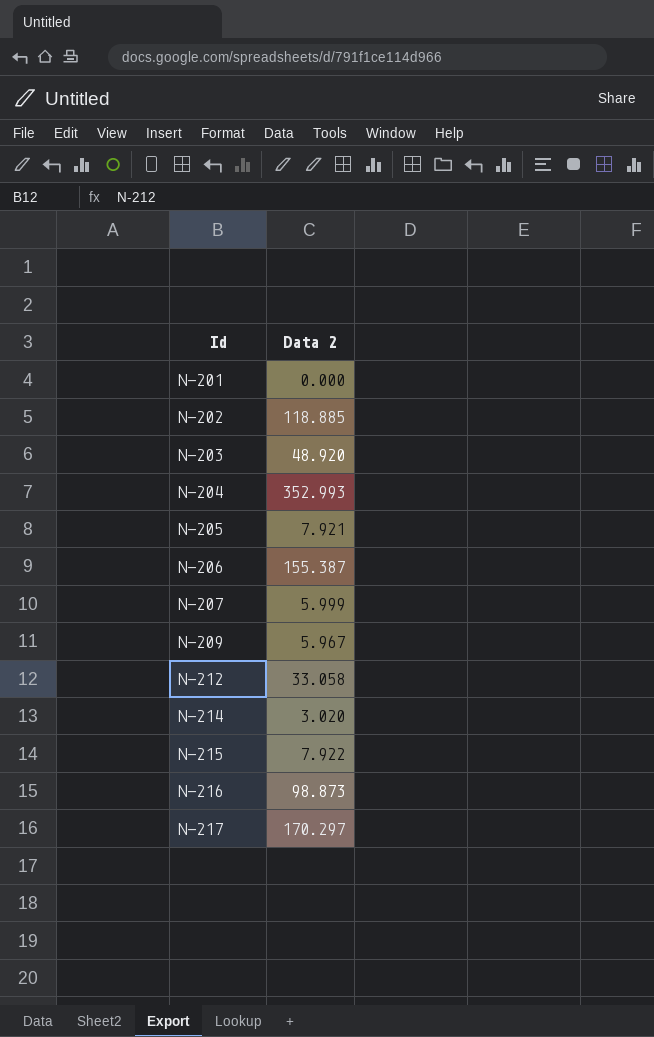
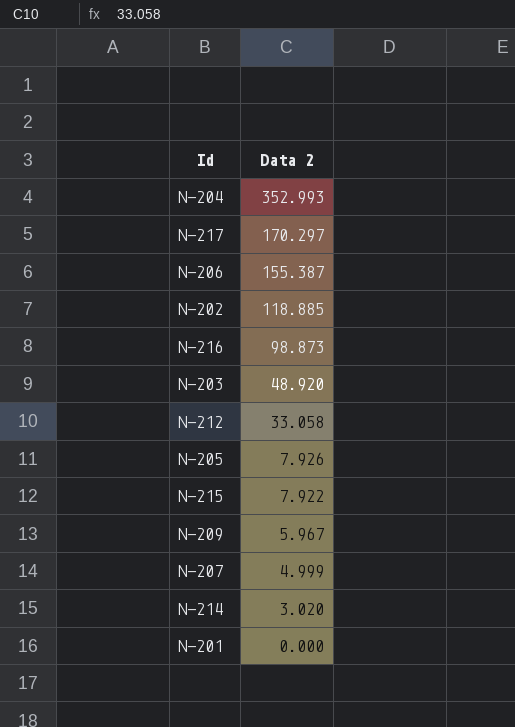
row order: Id ascending -> Data 2 descending
N-205 | Data 2: 7.921 -> 7.926
N-207 | Data 2: 5.999 -> 4.999

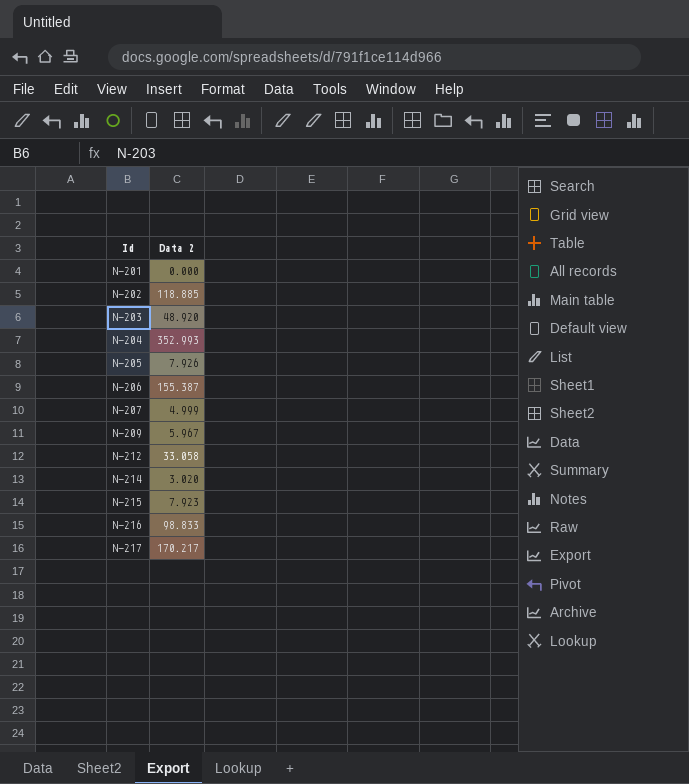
row order: Data 2 descending -> Id ascending
N-215 | Data 2: 7.922 -> 7.923
N-216 | Data 2: 98.873 -> 98.833
N-217 | Data 2: 170.297 -> 170.217

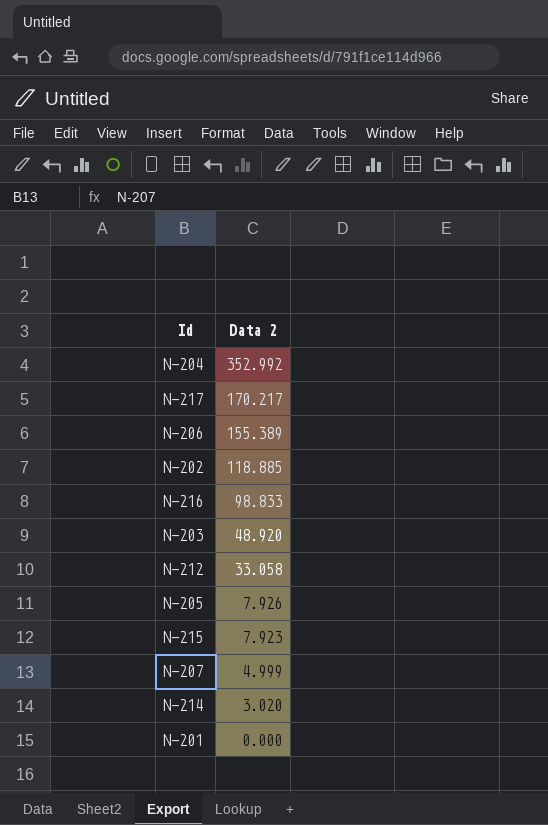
row order: Id ascending -> Data 2 descending
row N-209: 5.967 -> none
N-204 | Data 2: 352.993 -> 352.992
N-206 | Data 2: 155.387 -> 155.389

